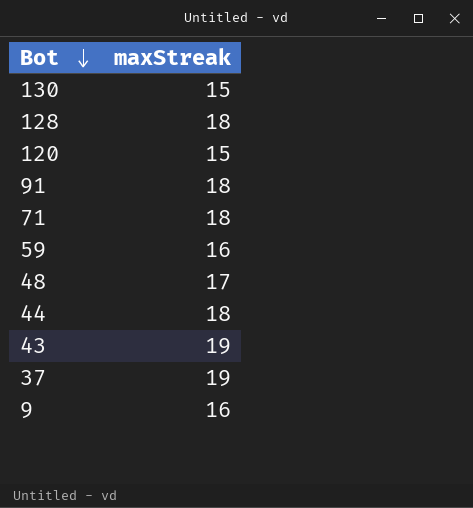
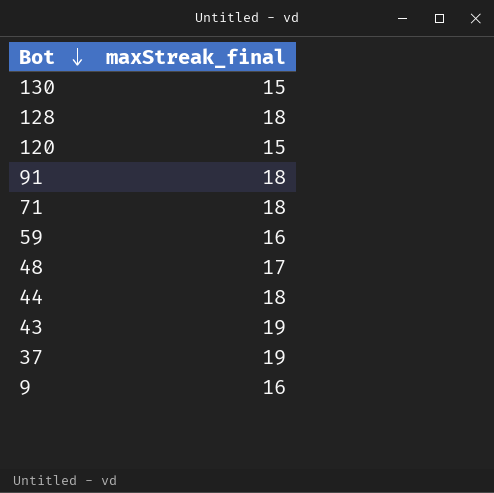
column name: maxStreak -> maxStreak_final

